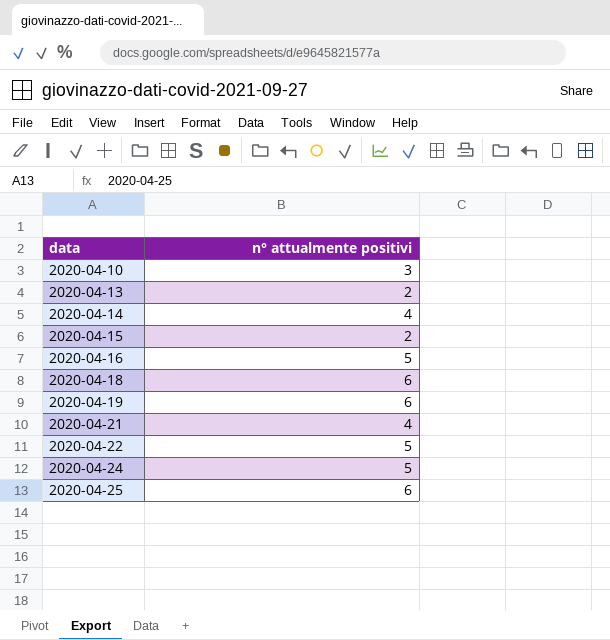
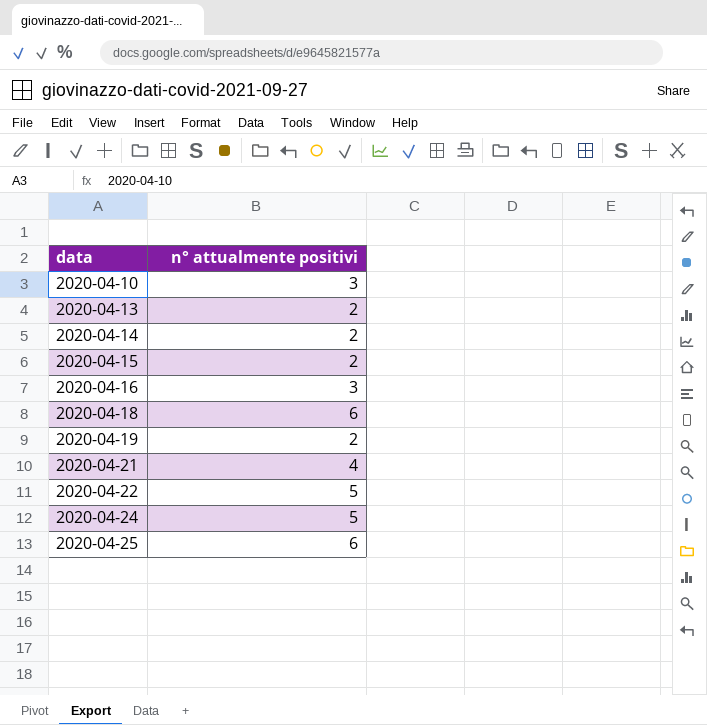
2020-04-14 | n° attualmente positivi: 4 -> 2
2020-04-16 | n° attualmente positivi: 5 -> 3
2020-04-19 | n° attualmente positivi: 6 -> 2

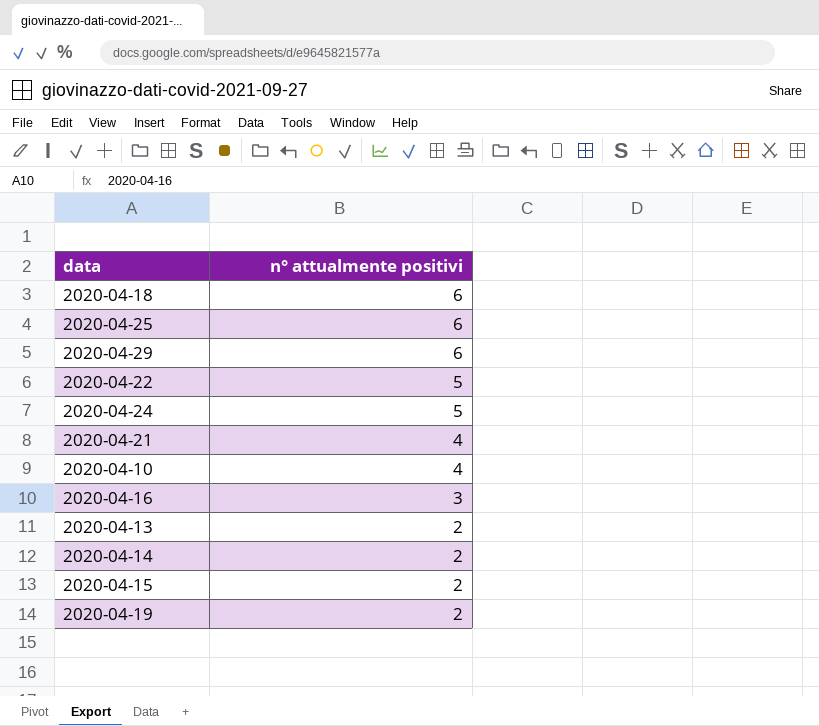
row order: data ascending -> n° attualmente positivi descending
row 2020-04-29: none -> 6
2020-04-10 | n° attualmente positivi: 3 -> 4

